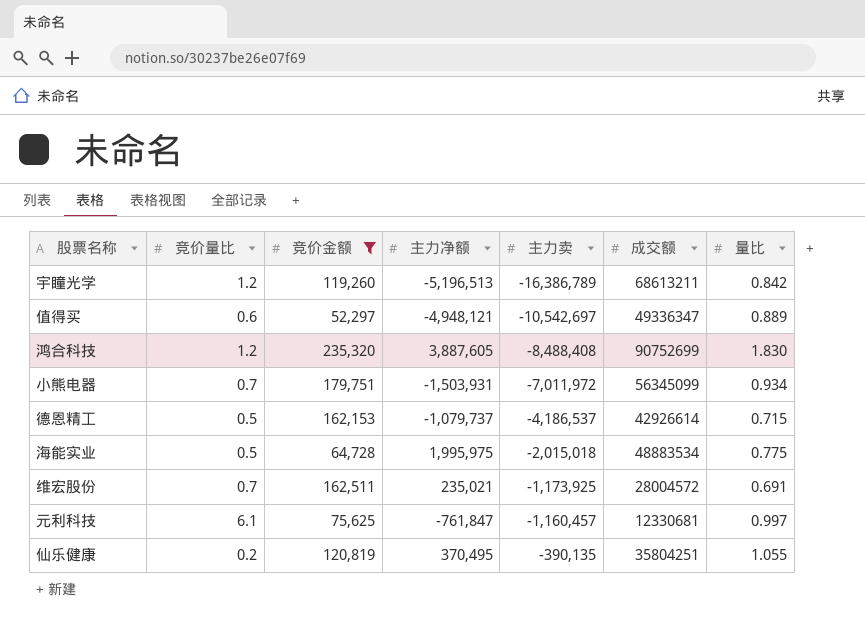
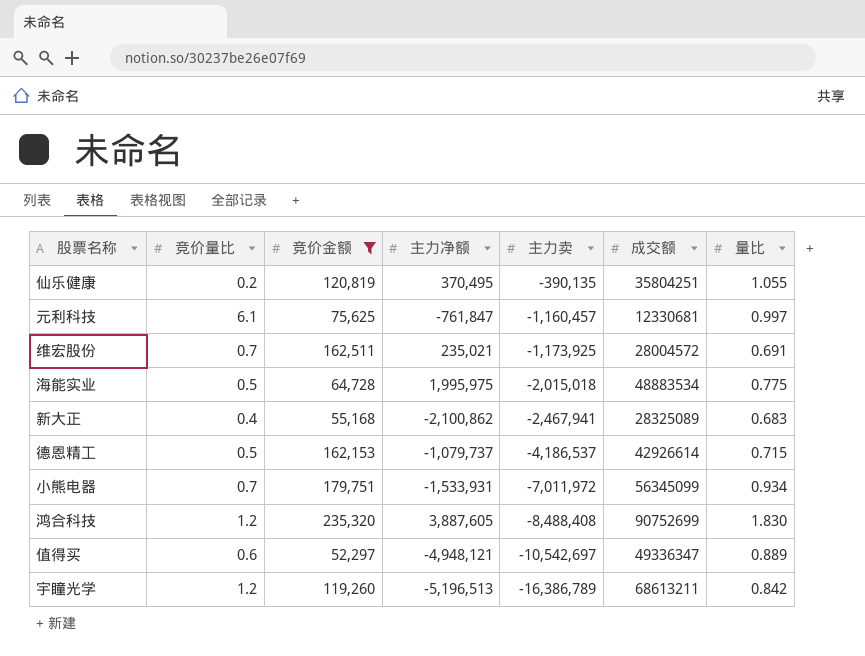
row order: 主力卖 ascending -> 主力卖 descending
row 新大正: none -> 0.4 | 55,168 | -2,100,862 | -2,467,941 | 28325089 | 0.683
小熊电器 | 主力净额: -1,503,931 -> -1,533,931

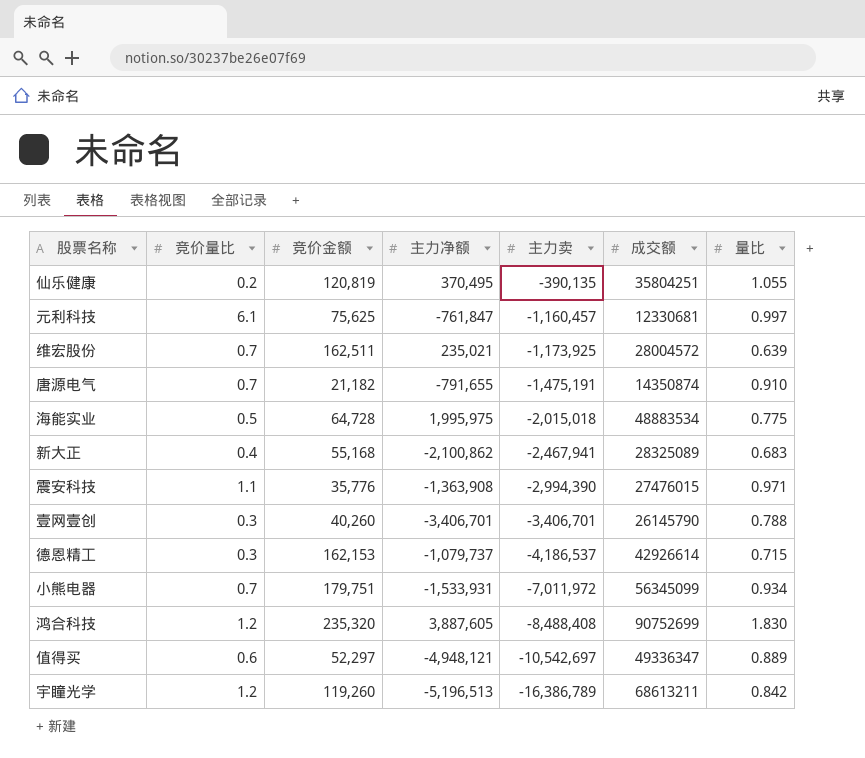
filter: 竞价金额 >= 52,297 -> none
维宏股份 | 量比: 0.691 -> 0.639
德恩精工 | 竞价量比: 0.5 -> 0.3

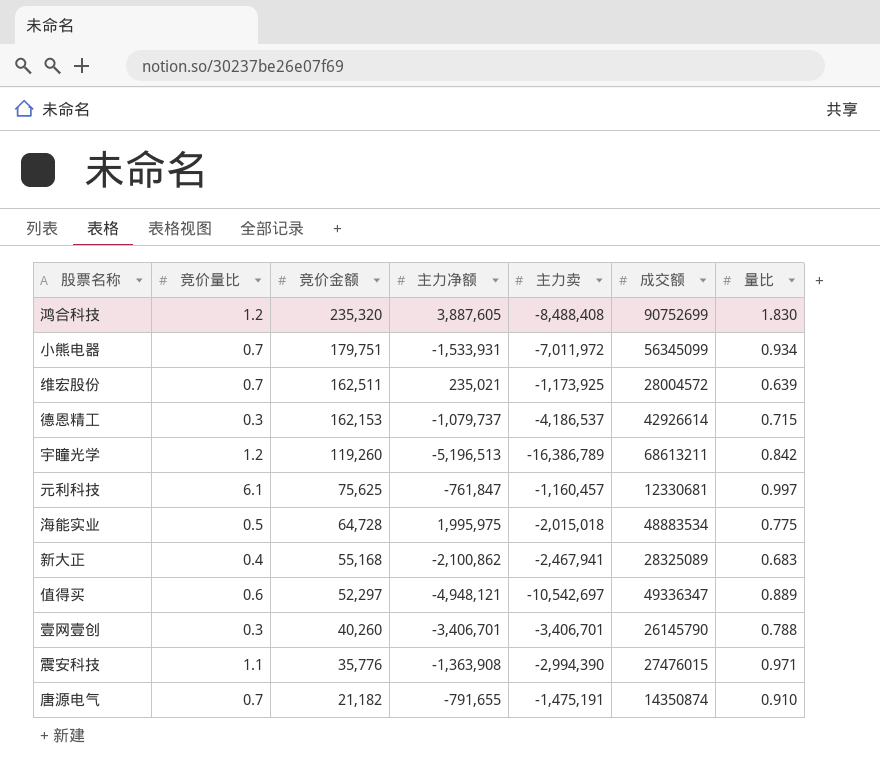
row order: 主力卖 descending -> 竞价金额 descending
row 仙乐健康: 0.2 | 120,819 | 370,495 | -390,135 | 35804251 | 1.055 -> none

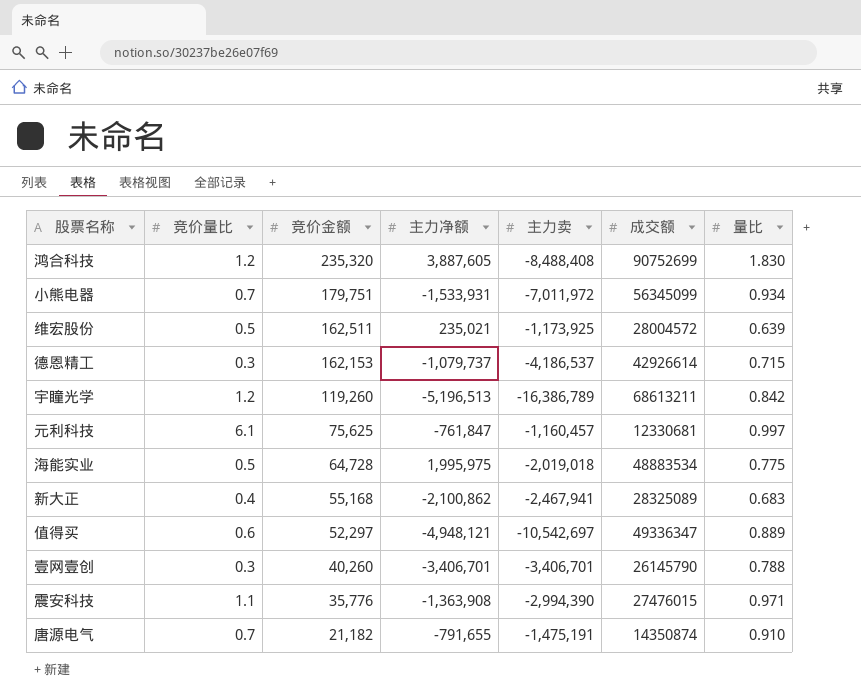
维宏股份 | 竞价量比: 0.7 -> 0.5
海能实业 | 主力卖: -2,015,018 -> -2,019,018

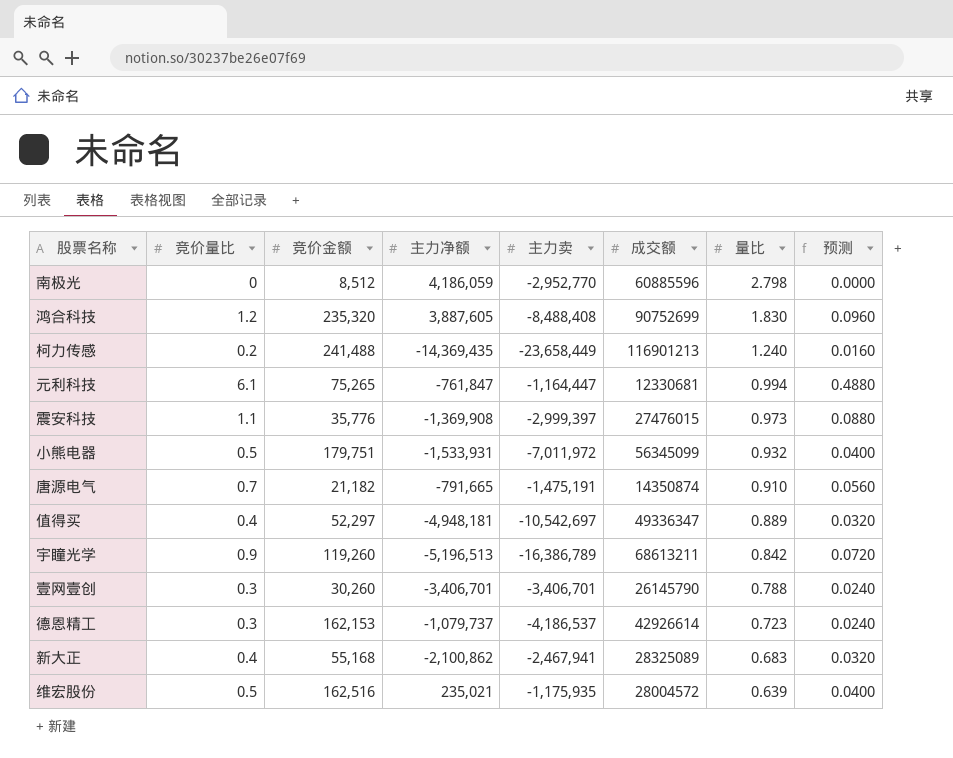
row order: 竞价金额 descending -> 量比 descending
column 预测 | formula: none -> [竞价量比] * 0.08
row 海能实业: 0.5 | 64,728 | 1,995,975 | -2,019,018 | 48883534 | 0.775 -> none
row 南极光: none -> 0 | 8,512 | 4,186,059 | -2,952,770 | 60885596 | 2.798 | 0.0000
row 柯力传感: none -> 0.2 | 241,488 | -14,369,435 | -23,658,449 | 116901213 | 1.240 | 0.0160
元利科技 | 竞价金额: 75,625 -> 75,265
元利科技 | 主力卖: -1,160,457 -> -1,164,447
元利科技 | 量比: 0.997 -> 0.994
震安科技 | 主力净额: -1,363,908 -> -1,369,908
震安科技 | 主力卖: -2,994,390 -> -2,999,397
震安科技 | 量比: 0.971 -> 0.973
小熊电器 | 竞价量比: 0.7 -> 0.5
小熊电器 | 量比: 0.934 -> 0.932
唐源电气 | 主力净额: -791,655 -> -791,665
值得买 | 竞价量比: 0.6 -> 0.4
值得买 | 主力净额: -4,948,121 -> -4,948,181
宇瞳光学 | 竞价量比: 1.2 -> 0.9
壹网壹创 | 竞价金额: 40,260 -> 30,260
德恩精工 | 量比: 0.715 -> 0.723
维宏股份 | 竞价金额: 162,511 -> 162,516
维宏股份 | 主力卖: -1,173,925 -> -1,175,935

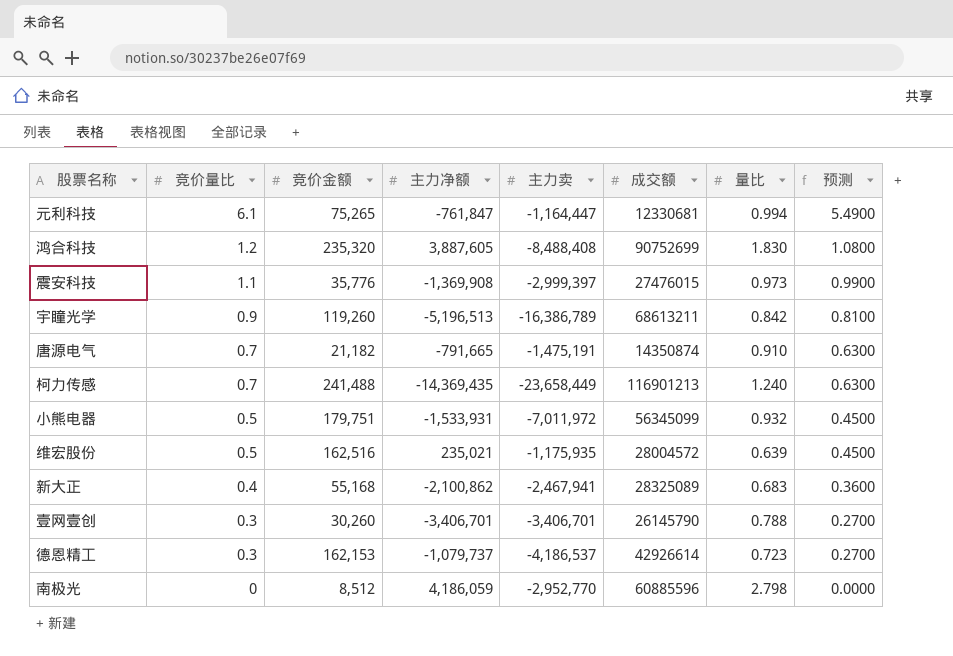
row order: 量比 descending -> 竞价量比 descending
column 预测 | formula: [竞价量比] * 0.08 -> [竞价量比] * 0.9
row 值得买: 0.4 | 52,297 | -4,948,181 | -10,542,697 | 49336347 | 0.889 | 0.0320 -> none
柯力传感 | 竞价量比: 0.2 -> 0.7

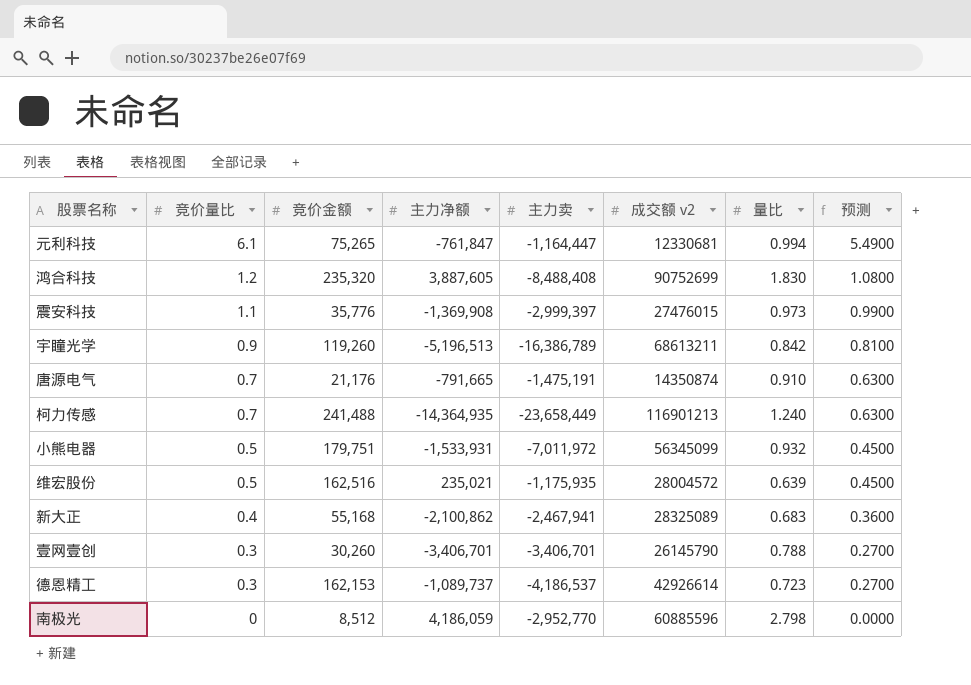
column name: 成交额 -> 成交额 v2
唐源电气 | 竞价金额: 21,182 -> 21,176
柯力传感 | 主力净额: -14,369,435 -> -14,364,935
德恩精工 | 主力净额: -1,079,737 -> -1,089,737

